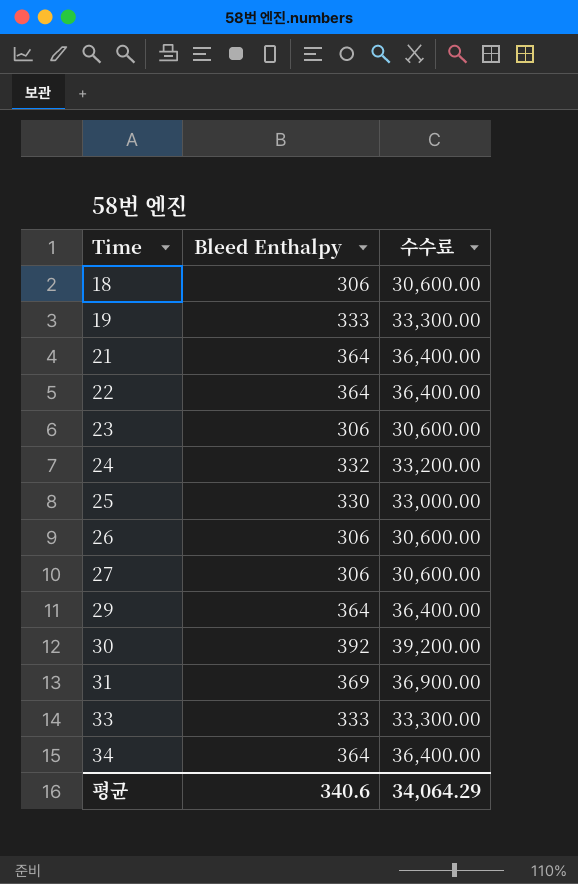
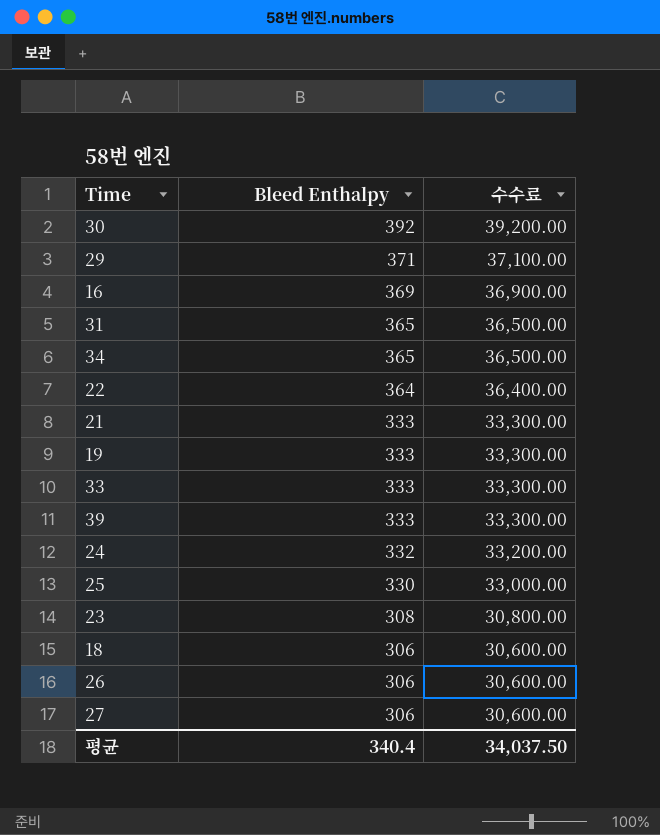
row order: Time ascending -> Bleed Enthalpy descending
29 | Bleed Enthalpy: 364 -> 371
29 | 수수료: 36,400.00 -> 37,100.00
row 16: none -> 369 | 36,900.00
31 | Bleed Enthalpy: 369 -> 365
31 | 수수료: 36,900.00 -> 36,500.00
34 | Bleed Enthalpy: 364 -> 365
34 | 수수료: 36,400.00 -> 36,500.00
21 | Bleed Enthalpy: 364 -> 333
21 | 수수료: 36,400.00 -> 33,300.00
row 39: none -> 333 | 33,300.00
23 | Bleed Enthalpy: 306 -> 308
23 | 수수료: 30,600.00 -> 30,800.00
평균 | Bleed Enthalpy: 340.6 -> 340.4
평균 | 수수료: 34,064.29 -> 34,037.50

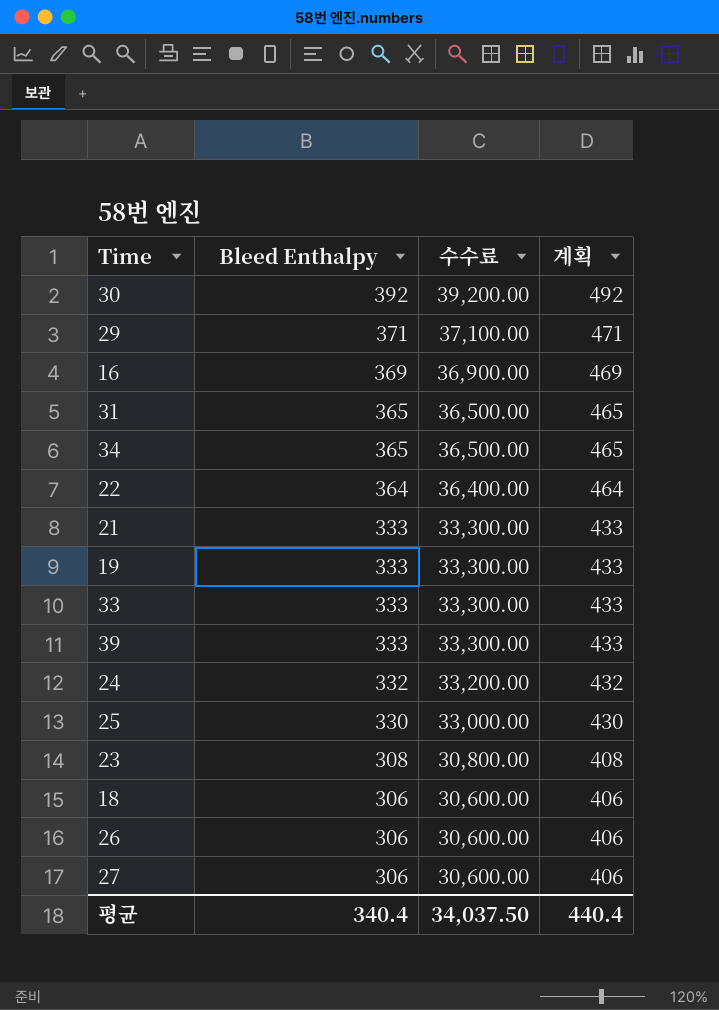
column 계획 | formula: none -> [Bleed Enthalpy] + 100

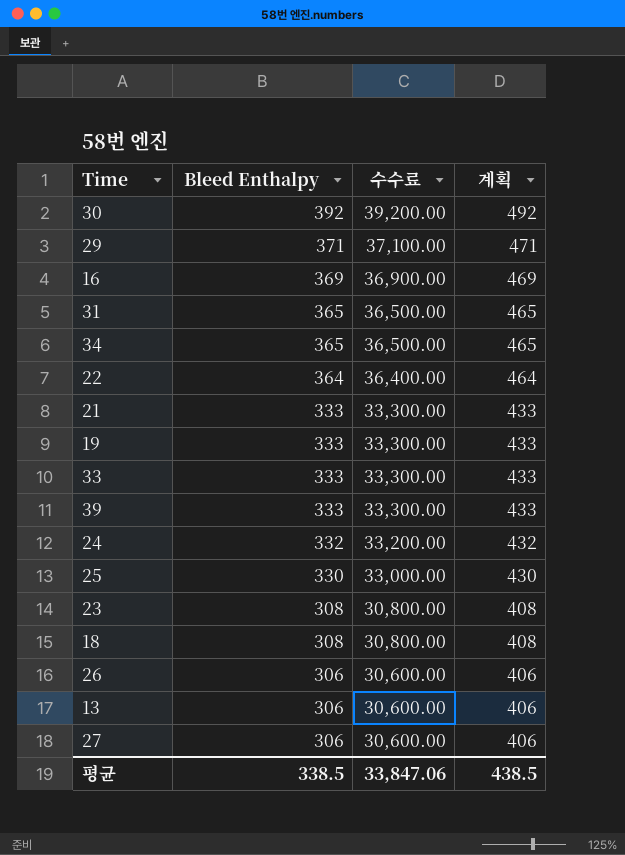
18 | Bleed Enthalpy: 306 -> 308
18 | 수수료: 30,600.00 -> 30,800.00
18 | 계획: 406 -> 408
row 13: none -> 306 | 30,600.00 | 406
평균 | Bleed Enthalpy: 340.4 -> 338.5
평균 | 수수료: 34,037.50 -> 33,847.06
평균 | 계획: 440.4 -> 438.5

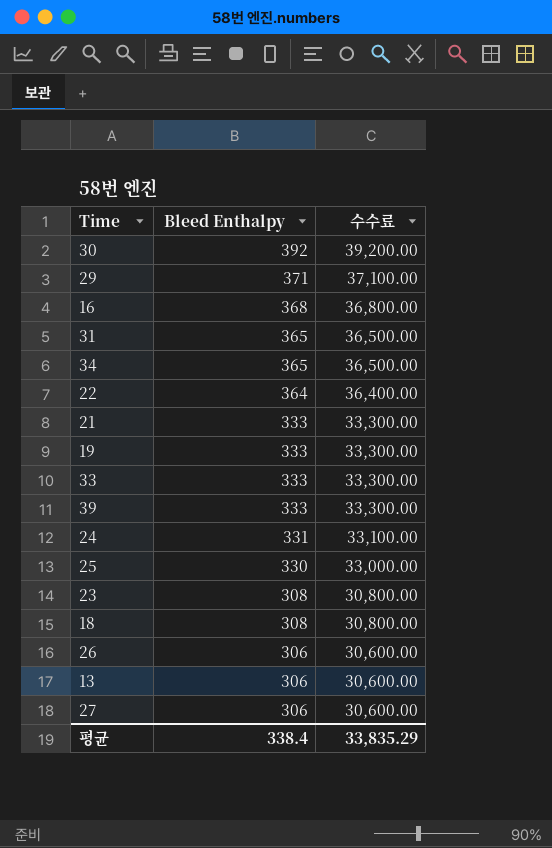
column 계획 | formula: [Bleed Enthalpy] + 100 -> none
16 | Bleed Enthalpy: 369 -> 368
16 | 수수료: 36,900.00 -> 36,800.00
24 | Bleed Enthalpy: 332 -> 331
24 | 수수료: 33,200.00 -> 33,100.00
평균 | Bleed Enthalpy: 338.5 -> 338.4
평균 | 수수료: 33,847.06 -> 33,835.29

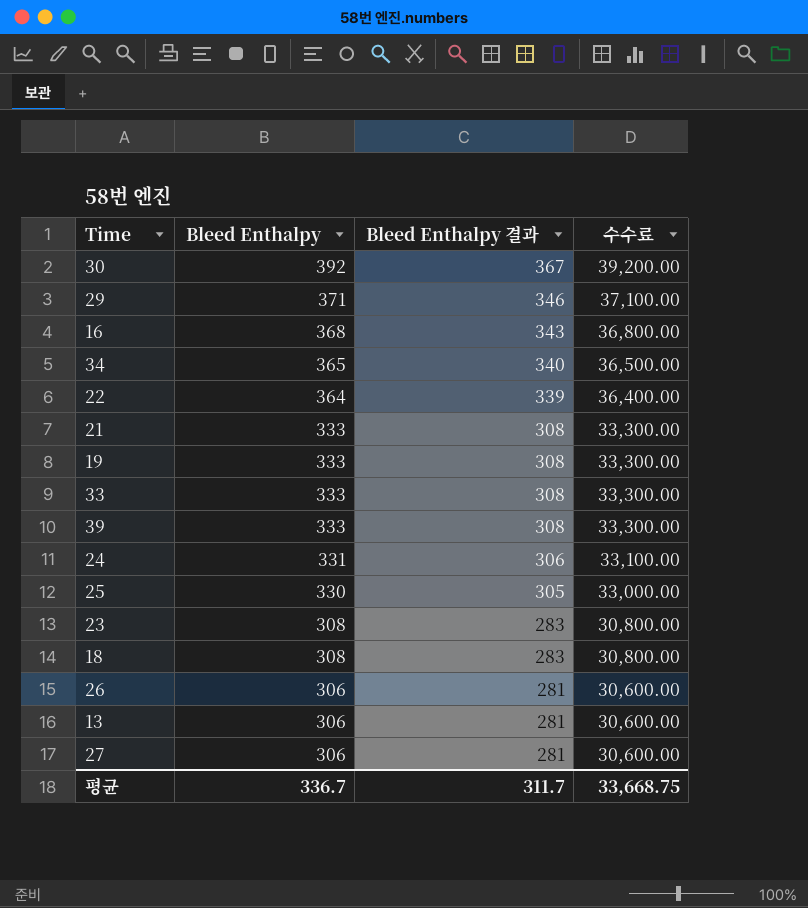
column Bleed Enthalpy 결과 | formula: none -> [Bleed Enthalpy] - 25
row 31: 365 | 36,500.00 -> none
평균 | Bleed Enthalpy: 338.4 -> 336.7
평균 | 수수료: 33,835.29 -> 33,668.75

